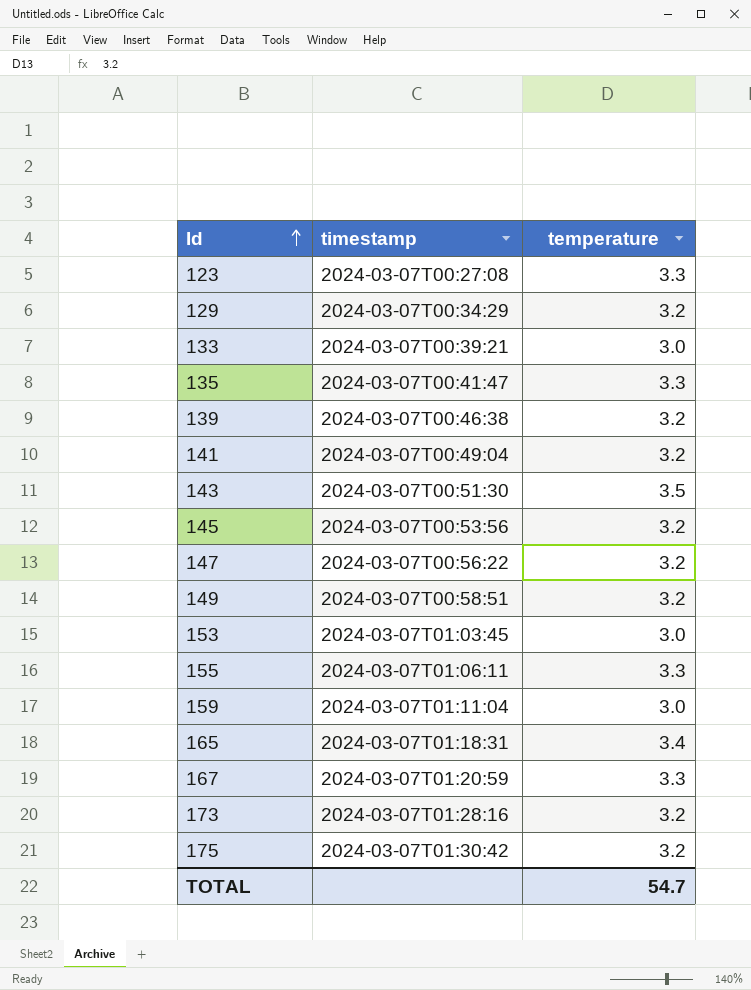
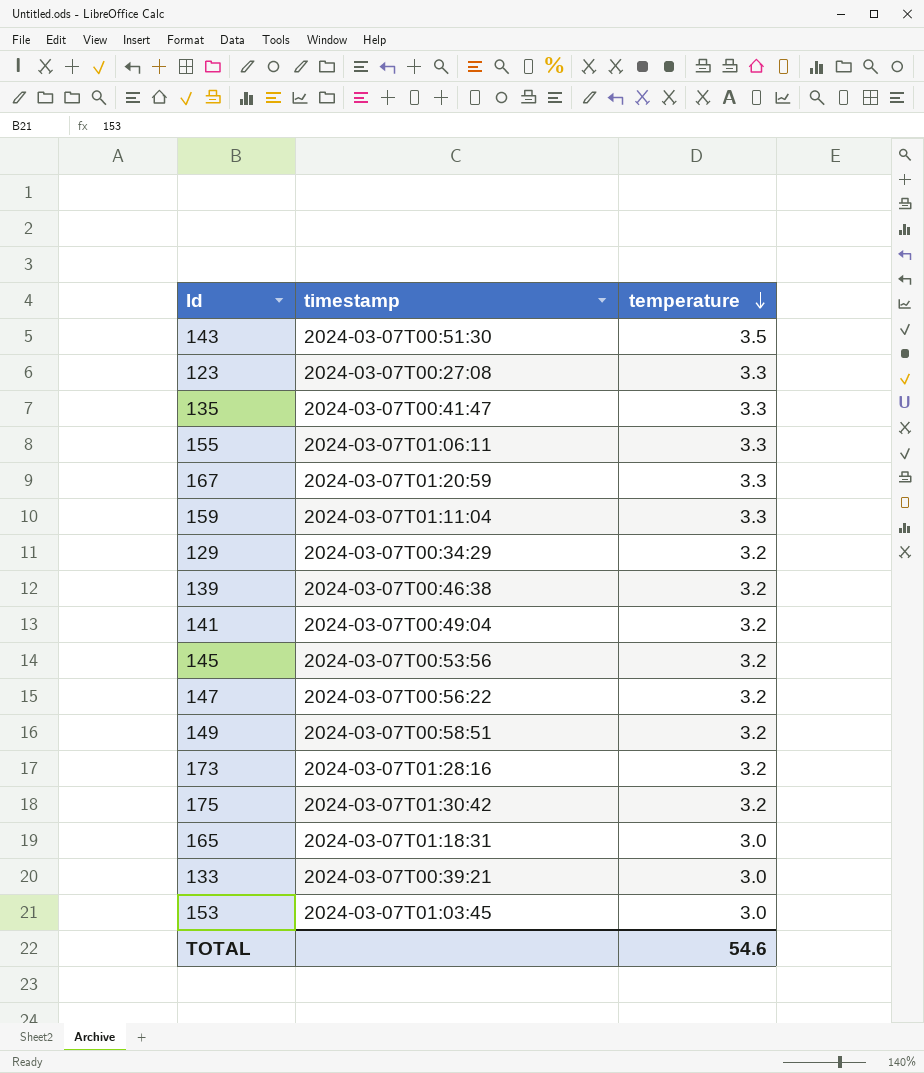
row order: Id ascending -> temperature descending
159 | temperature: 3.0 -> 3.3
165 | temperature: 3.4 -> 3.0
TOTAL | temperature: 54.7 -> 54.6

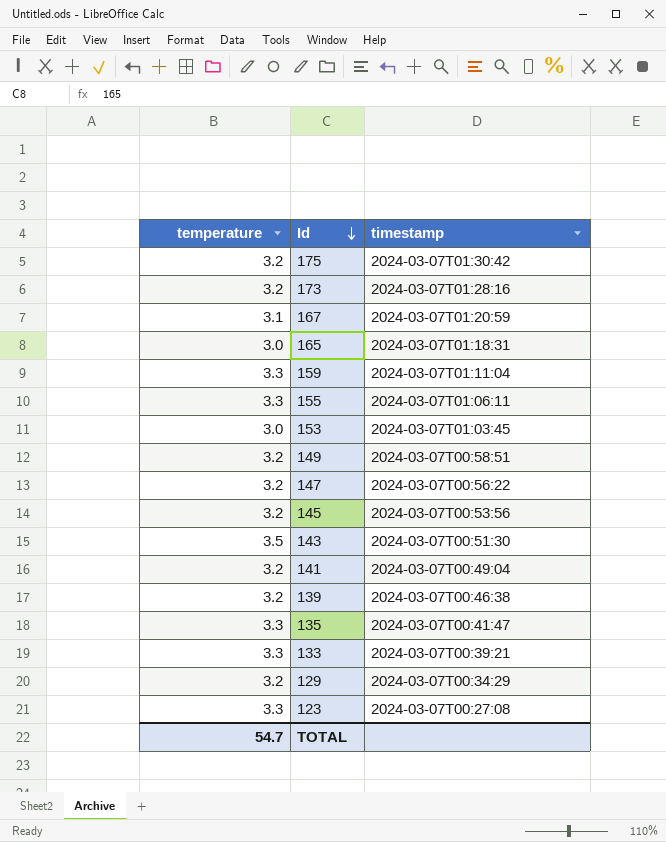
row order: temperature descending -> Id descending
column temperature | position: 3 -> 1
167 | temperature: 3.3 -> 3.1
133 | temperature: 3.0 -> 3.3
TOTAL | temperature: 54.6 -> 54.7

